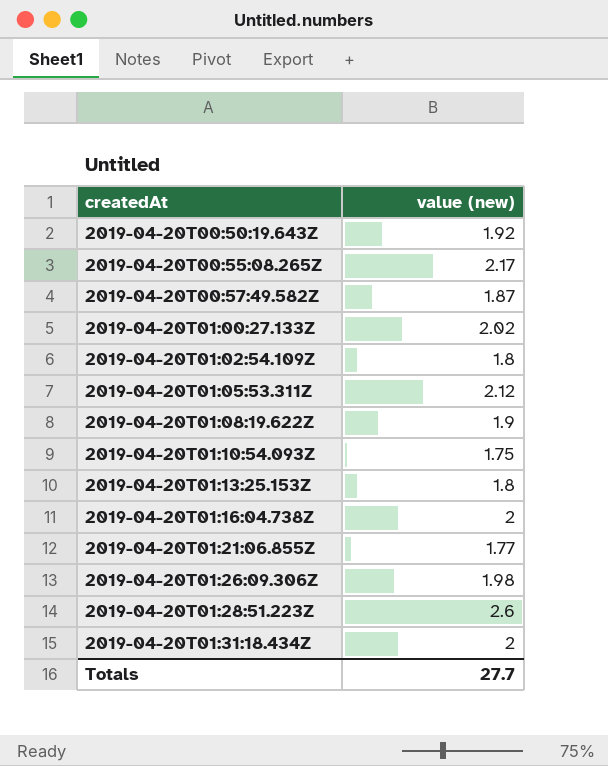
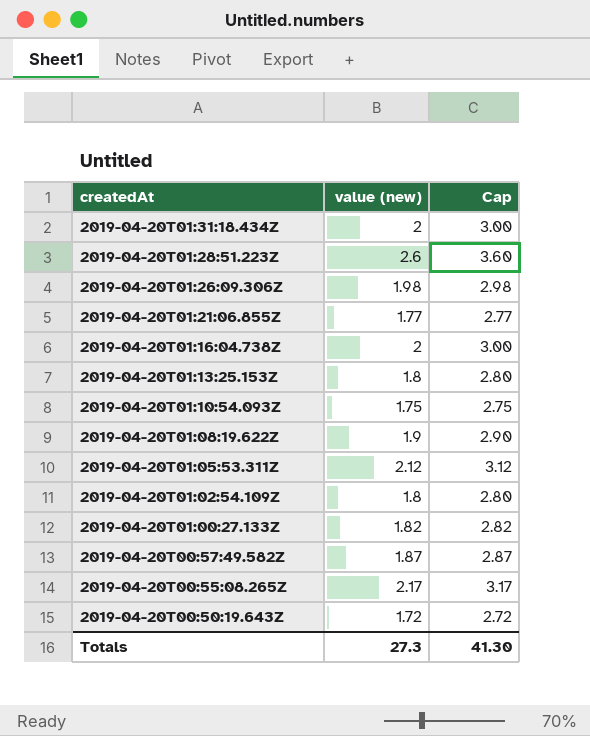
row order: createdAt ascending -> createdAt descending
column Cap | formula: none -> [value (new)] + 1
2019-04-20T01:00:27.133Z | value (new): 2.02 -> 1.82
2019-04-20T00:50:19.643Z | value (new): 1.92 -> 1.72
Totals | value (new): 27.7 -> 27.3

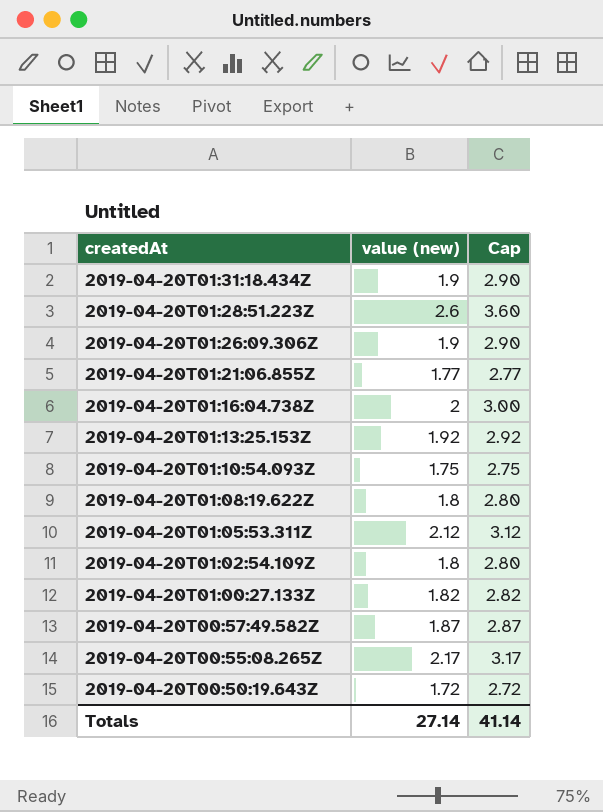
2019-04-20T01:31:18.434Z | value (new): 2 -> 1.9
2019-04-20T01:31:18.434Z | Cap: 3.00 -> 2.90
2019-04-20T01:26:09.306Z | value (new): 1.98 -> 1.9
2019-04-20T01:26:09.306Z | Cap: 2.98 -> 2.90
2019-04-20T01:13:25.153Z | value (new): 1.8 -> 1.92
2019-04-20T01:13:25.153Z | Cap: 2.80 -> 2.92
2019-04-20T01:08:19.622Z | value (new): 1.9 -> 1.8
2019-04-20T01:08:19.622Z | Cap: 2.90 -> 2.80
Totals | value (new): 27.3 -> 27.14
Totals | Cap: 41.30 -> 41.14

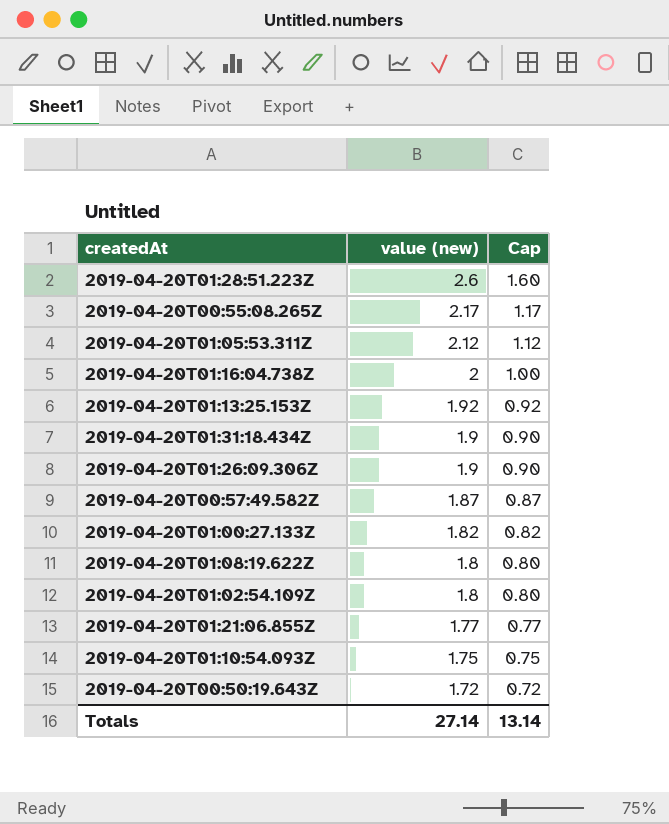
row order: createdAt descending -> value (new) descending
column Cap | formula: [value (new)] + 1 -> [value (new)] - 1
Totals | Cap: 41.14 -> 13.14

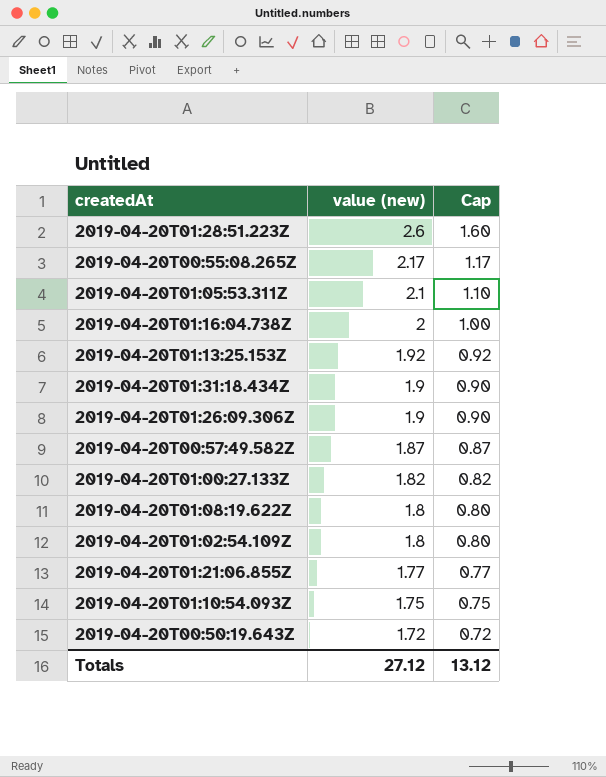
2019-04-20T01:05:53.311Z | value (new): 2.12 -> 2.1
2019-04-20T01:05:53.311Z | Cap: 1.12 -> 1.10
Totals | value (new): 27.14 -> 27.12
Totals | Cap: 13.14 -> 13.12

